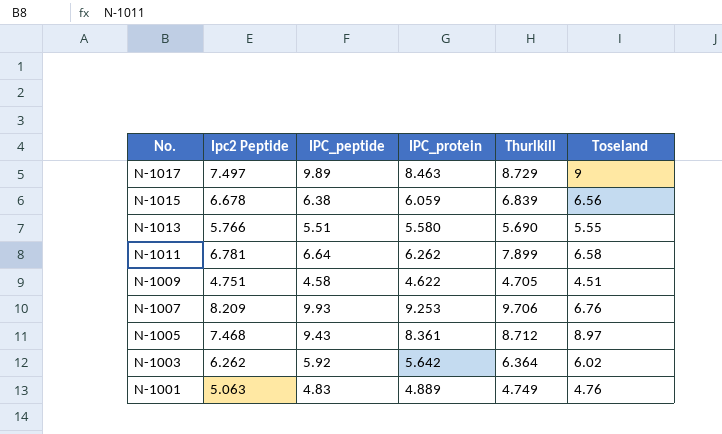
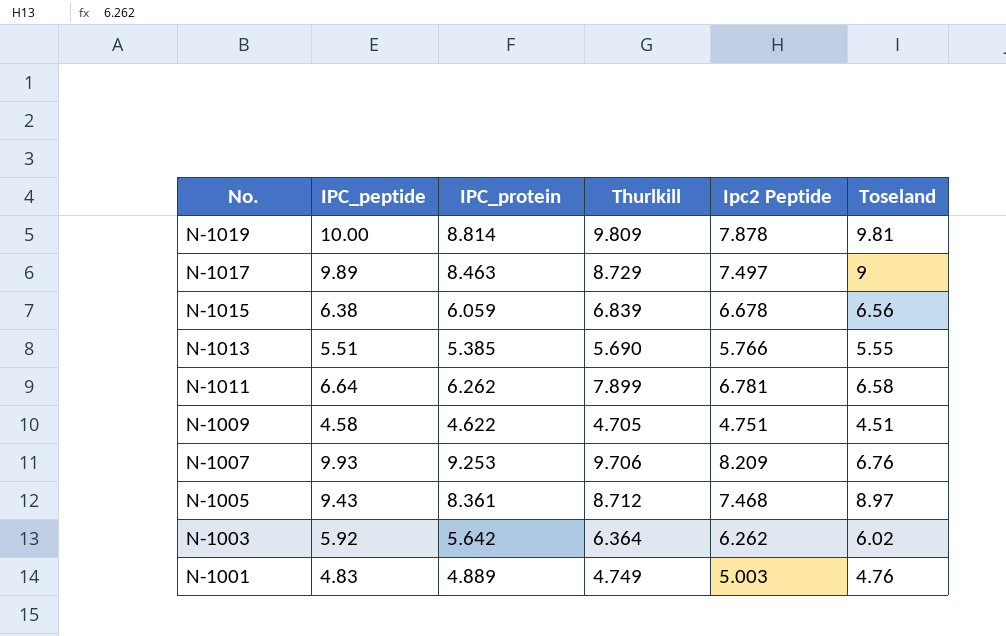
column Ipc2 Peptide | position: 2 -> 5
row N-1019: none -> 10.00 | 8.814 | 9.809 | 7.878 | 9.81
N-1013 | IPC_protein: 5.580 -> 5.385
N-1001 | Ipc2 Peptide: 5.063 -> 5.003

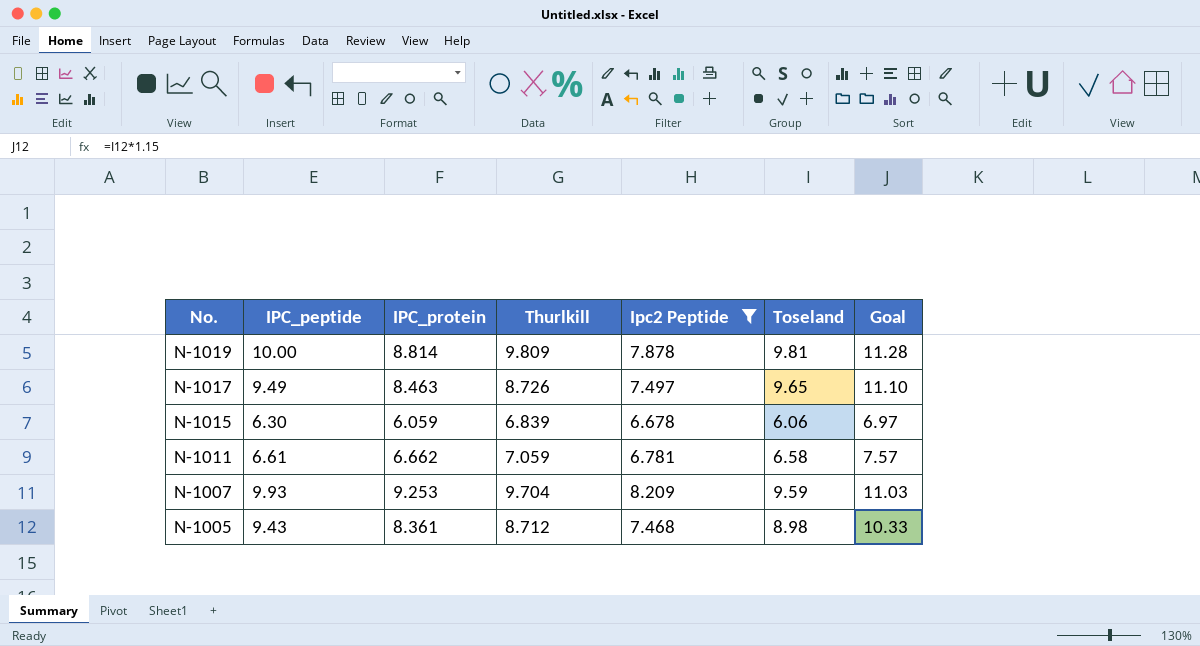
filter: none -> Ipc2 Peptide >= 6.678
column Goal | formula: none -> [Toseland] * 1.15
N-1017 | IPC_peptide: 9.89 -> 9.49
N-1017 | Thurlkill: 8.729 -> 8.726
N-1017 | Toseland: 9 -> 9.65
N-1015 | IPC_peptide: 6.38 -> 6.30
N-1015 | Toseland: 6.56 -> 6.06
N-1011 | IPC_peptide: 6.64 -> 6.61
N-1011 | IPC_protein: 6.262 -> 6.662
N-1011 | Thurlkill: 7.899 -> 7.059
N-1007 | Thurlkill: 9.706 -> 9.704
N-1007 | Toseland: 6.76 -> 9.59
N-1005 | Toseland: 8.97 -> 8.98

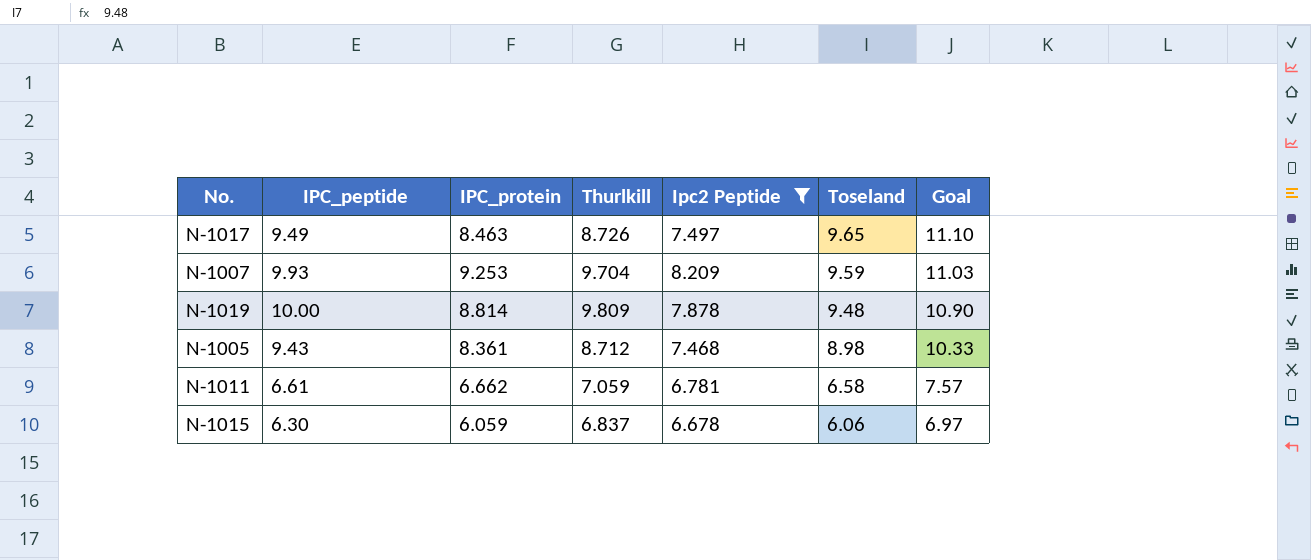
row order: No. descending -> Toseland descending
N-1019 | Toseland: 9.81 -> 9.48
N-1019 | Goal: 11.28 -> 10.90
N-1015 | Thurlkill: 6.839 -> 6.837

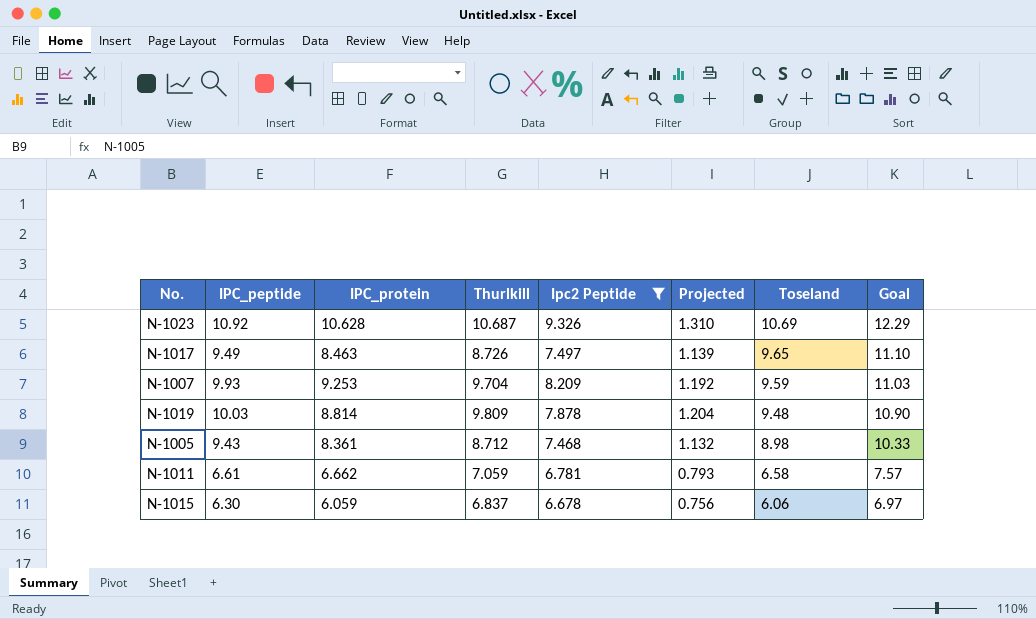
column Projected | formula: none -> [IPC_peptide] * 0.12
row N-1023: none -> 10.92 | 10.628 | 10.687 | 9.326 | 1.310 | 10.69 | 12.29
N-1019 | IPC_peptide: 10.00 -> 10.03

